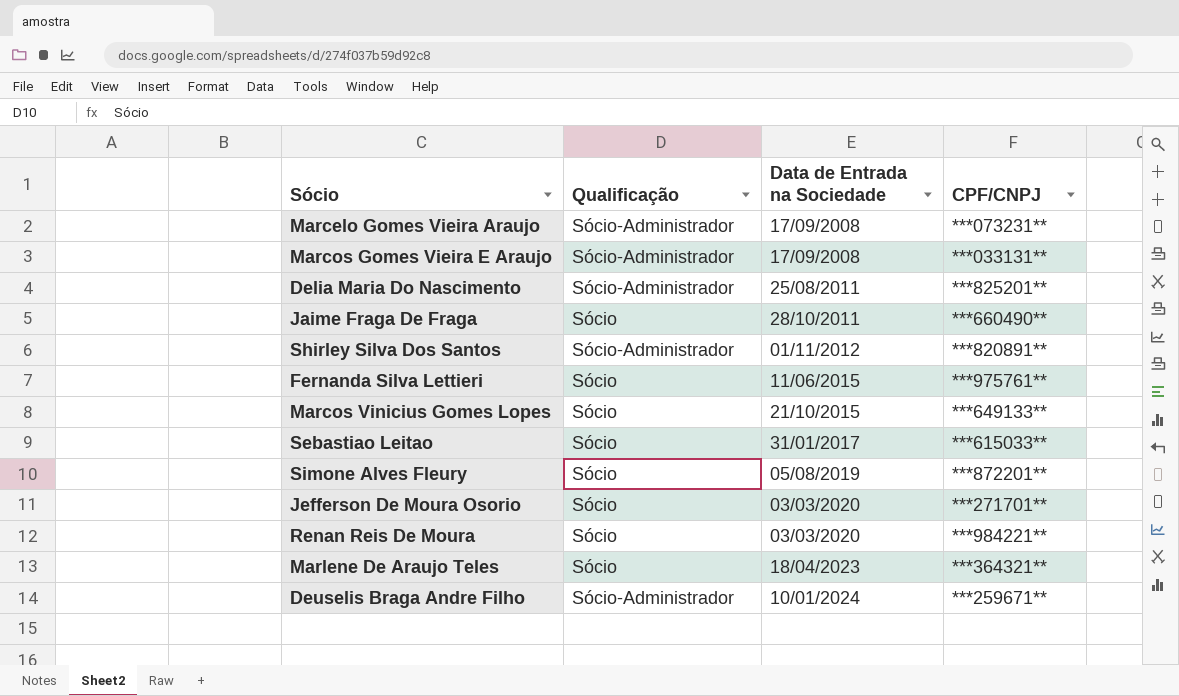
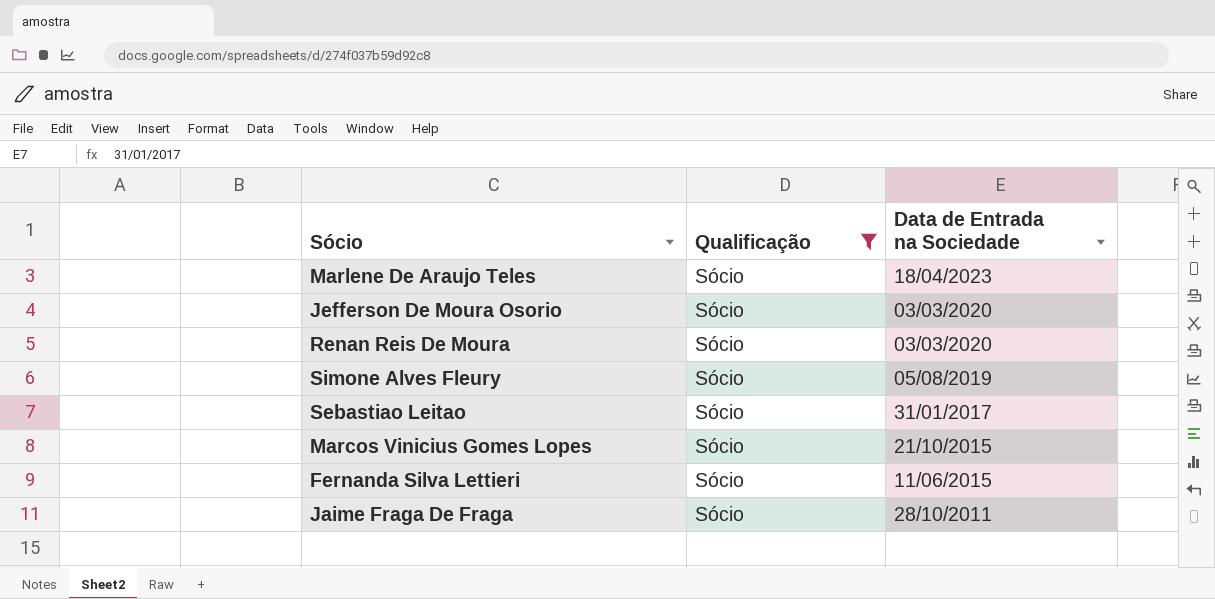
filter: none -> Qualificação = Sócio
row order: Data de Entrada na Sociedade ascending -> Data de Entrada na Sociedade descending
column CPF/CNPJ | position: 4 -> none

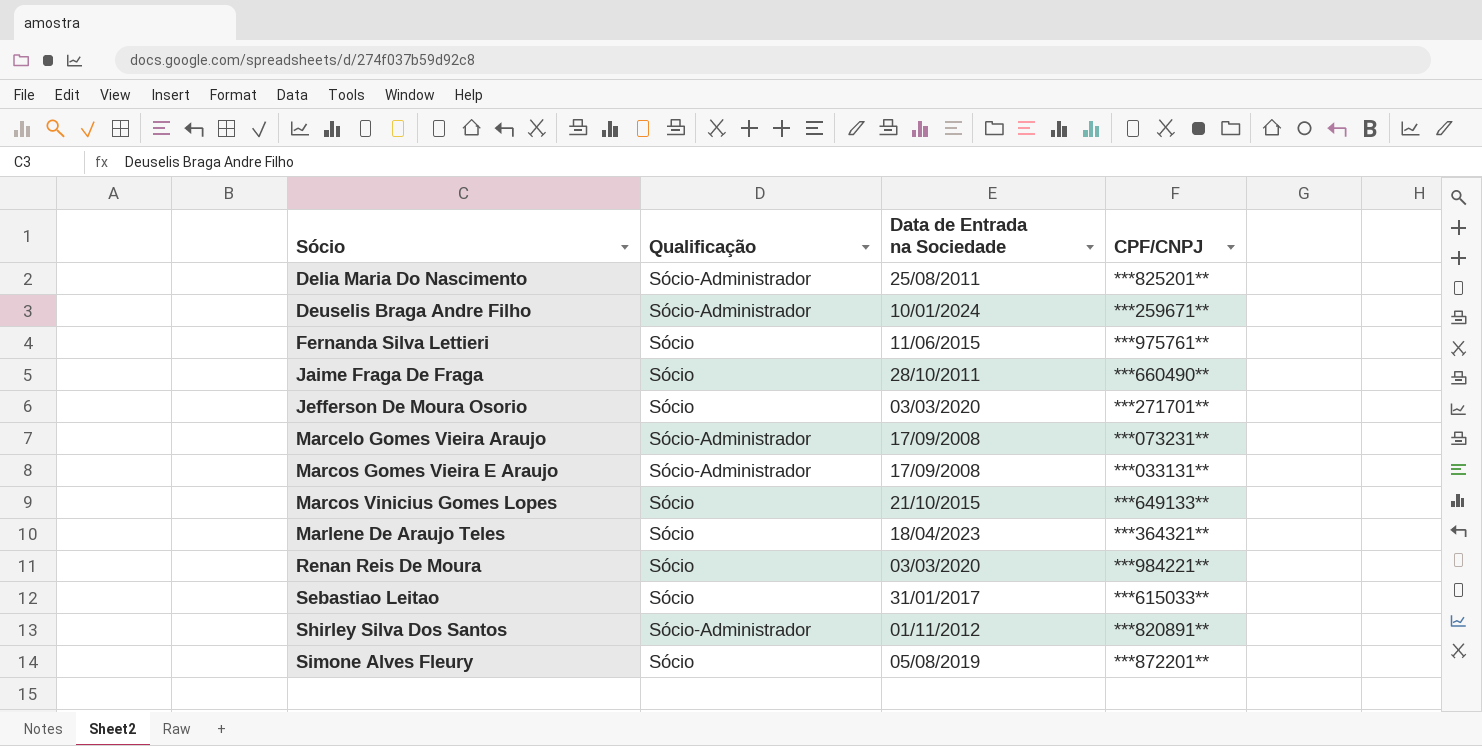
filter: Qualificação = Sócio -> none
row order: Data de Entrada na Sociedade descending -> Sócio ascending
column CPF/CNPJ | position: none -> 4

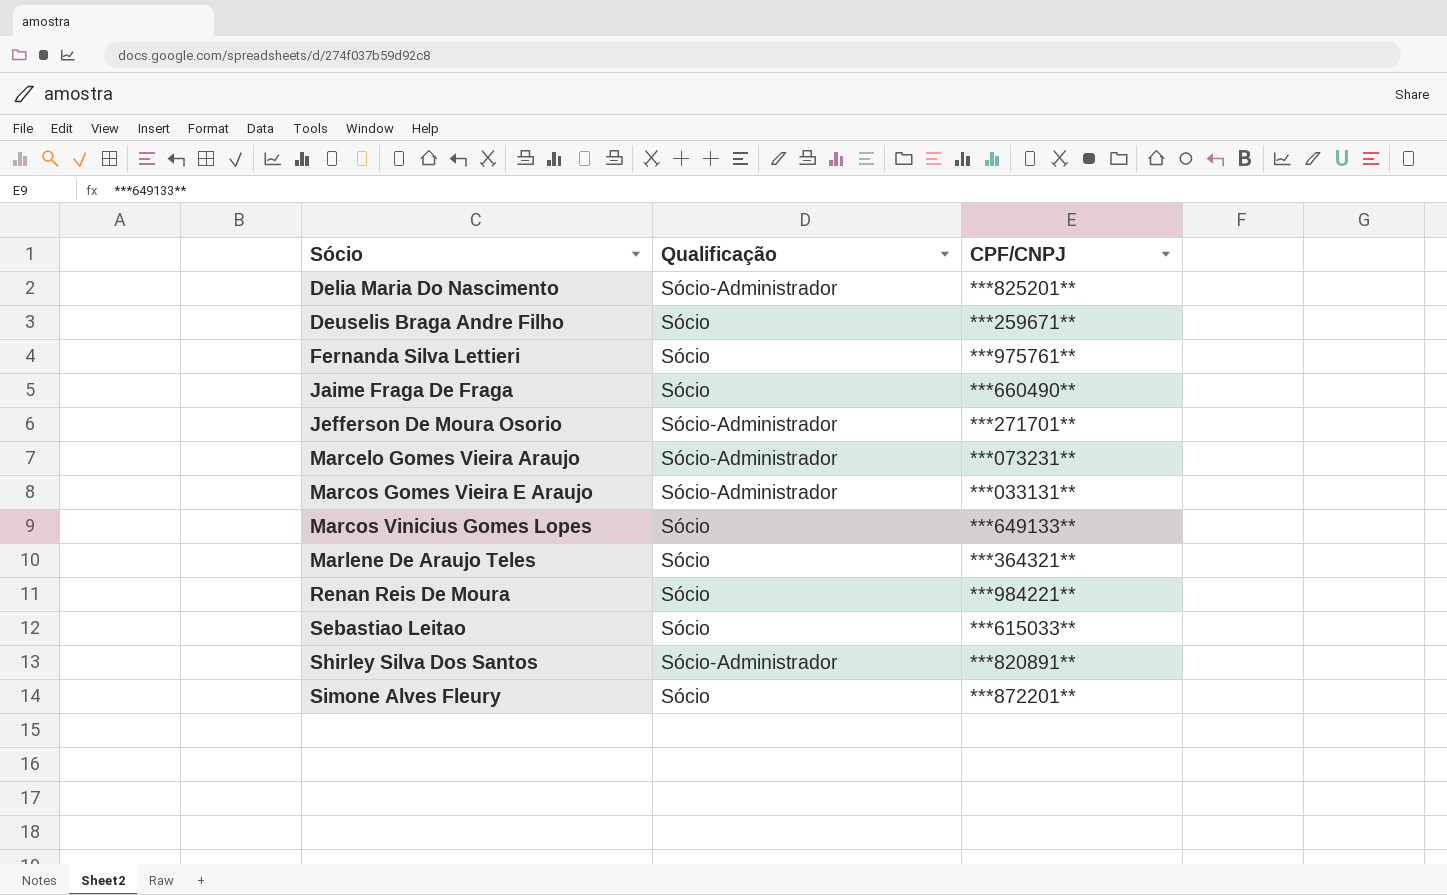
column Data de Entrada na Sociedade | position: 3 -> none
Deuselis Braga Andre Filho | Qualificação: Sócio-Administrador -> Sócio
Jefferson De Moura Osorio | Qualificação: Sócio -> Sócio-Administrador

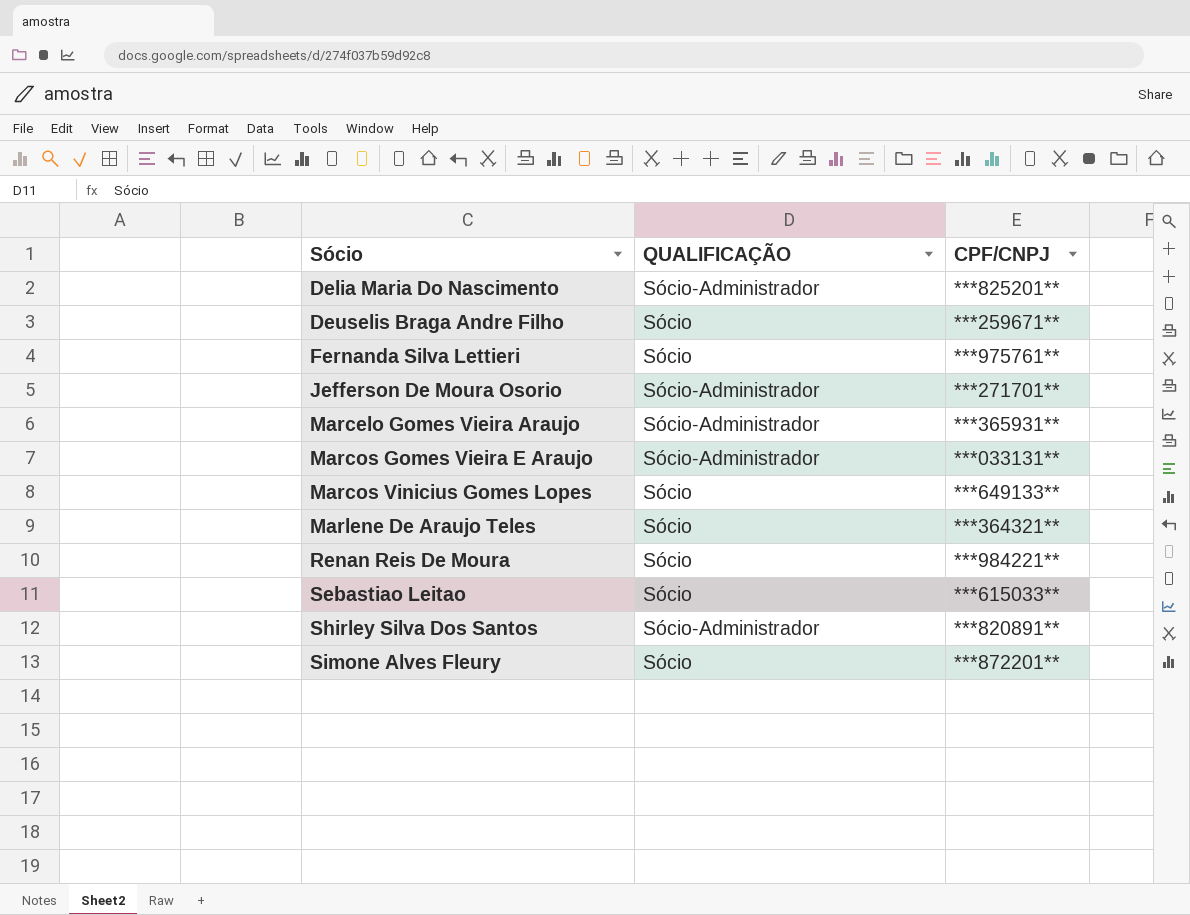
column name: Qualificação -> QUALIFICAÇÃO
row Jaime Fraga De Fraga: Sócio | ***660490** -> none
Marcelo Gomes Vieira Araujo | CPF/CNPJ: ***073231** -> ***365931**

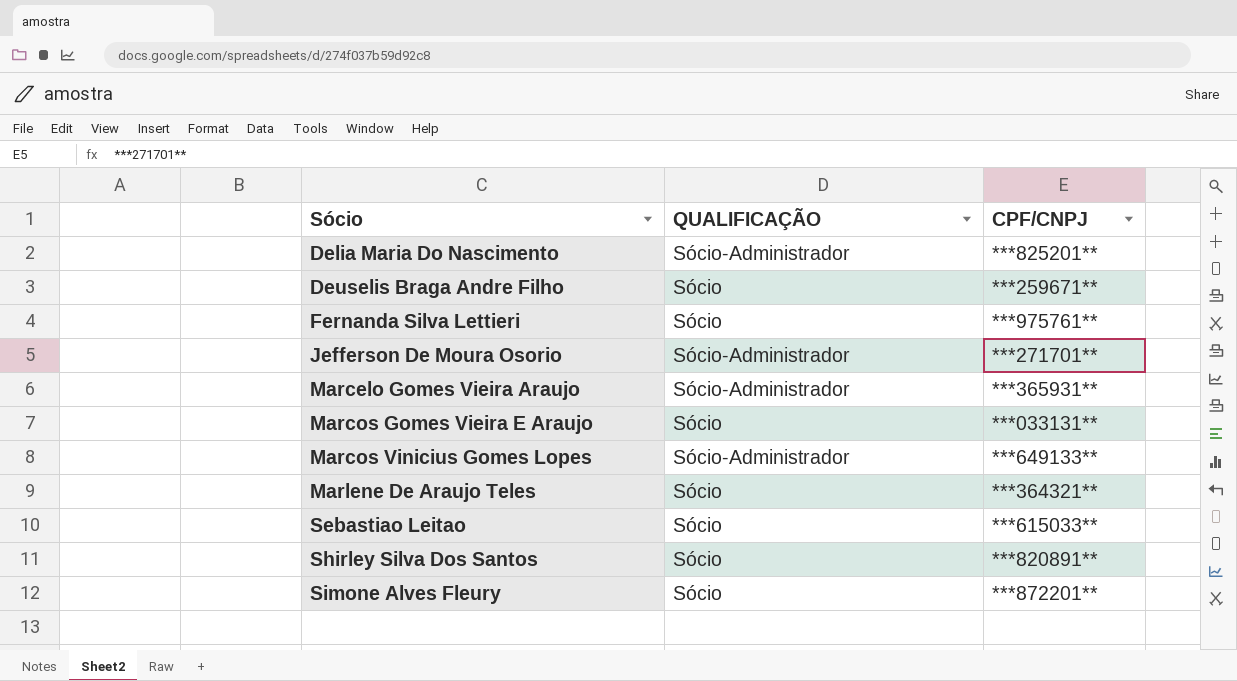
row Renan Reis De Moura: Sócio | ***984221** -> none
Marcos Gomes Vieira E Araujo | QUALIFICAÇÃO: Sócio-Administrador -> Sócio
Marcos Vinicius Gomes Lopes | QUALIFICAÇÃO: Sócio -> Sócio-Administrador
Shirley Silva Dos Santos | QUALIFICAÇÃO: Sócio-Administrador -> Sócio

